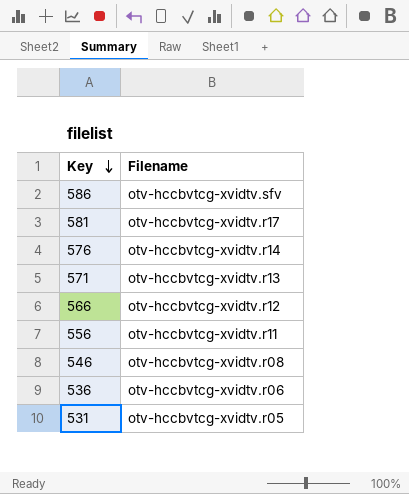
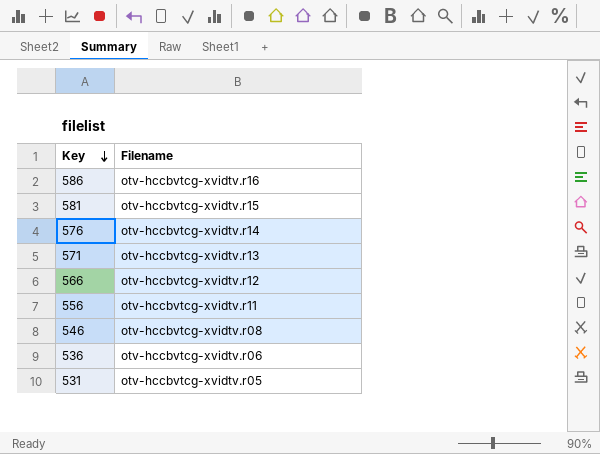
586 | Filename: otv-hccbvtcg-xvidtv.sfv -> otv-hccbvtcg-xvidtv.r16
581 | Filename: otv-hccbvtcg-xvidtv.r17 -> otv-hccbvtcg-xvidtv.r15

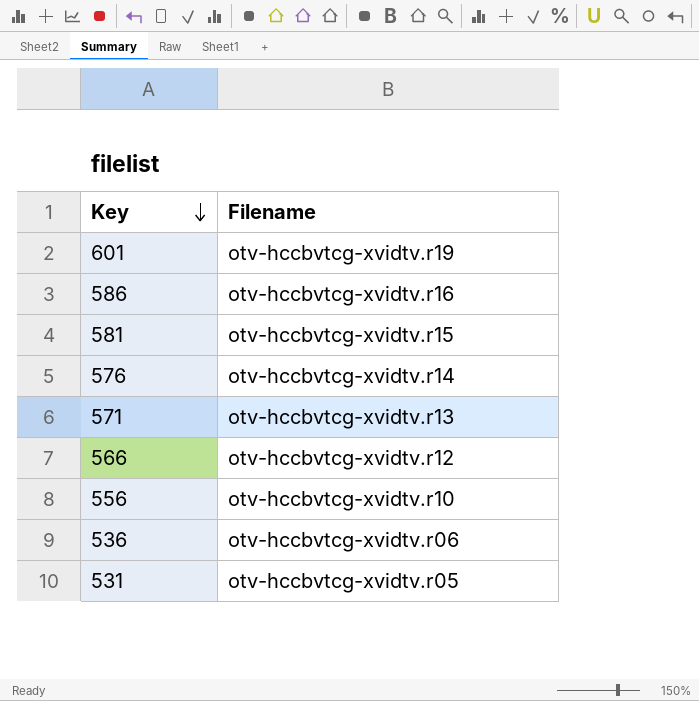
row 546: otv-hccbvtcg-xvidtv.r08 -> none
row 601: none -> otv-hccbvtcg-xvidtv.r19
556 | Filename: otv-hccbvtcg-xvidtv.r11 -> otv-hccbvtcg-xvidtv.r10

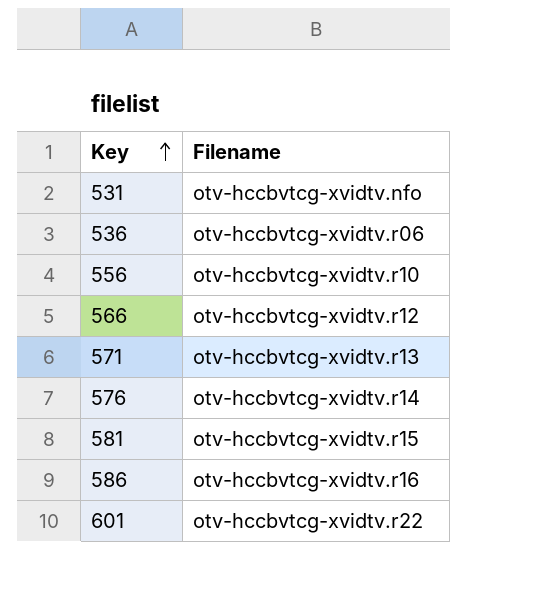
row order: Key descending -> Key ascending
531 | Filename: otv-hccbvtcg-xvidtv.r05 -> otv-hccbvtcg-xvidtv.nfo
601 | Filename: otv-hccbvtcg-xvidtv.r19 -> otv-hccbvtcg-xvidtv.r22

